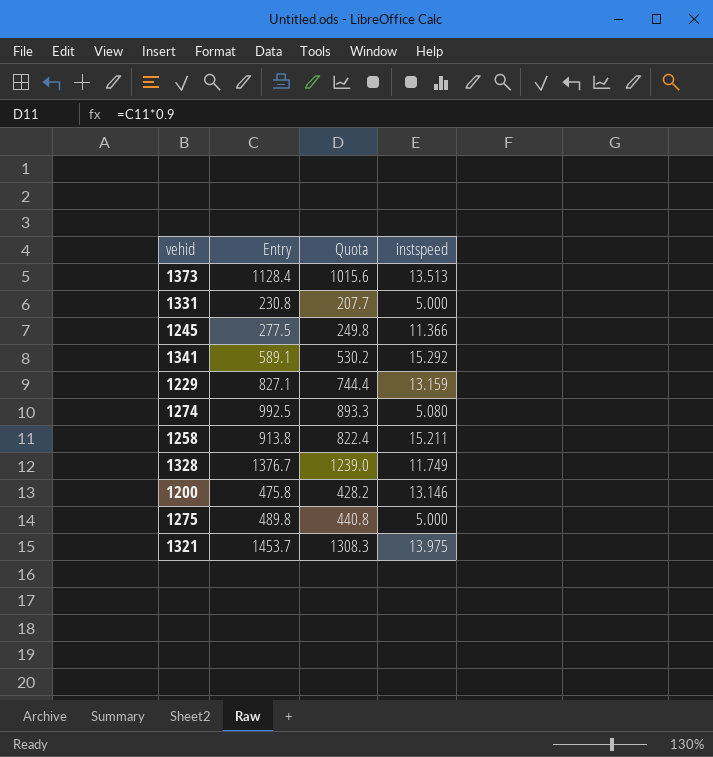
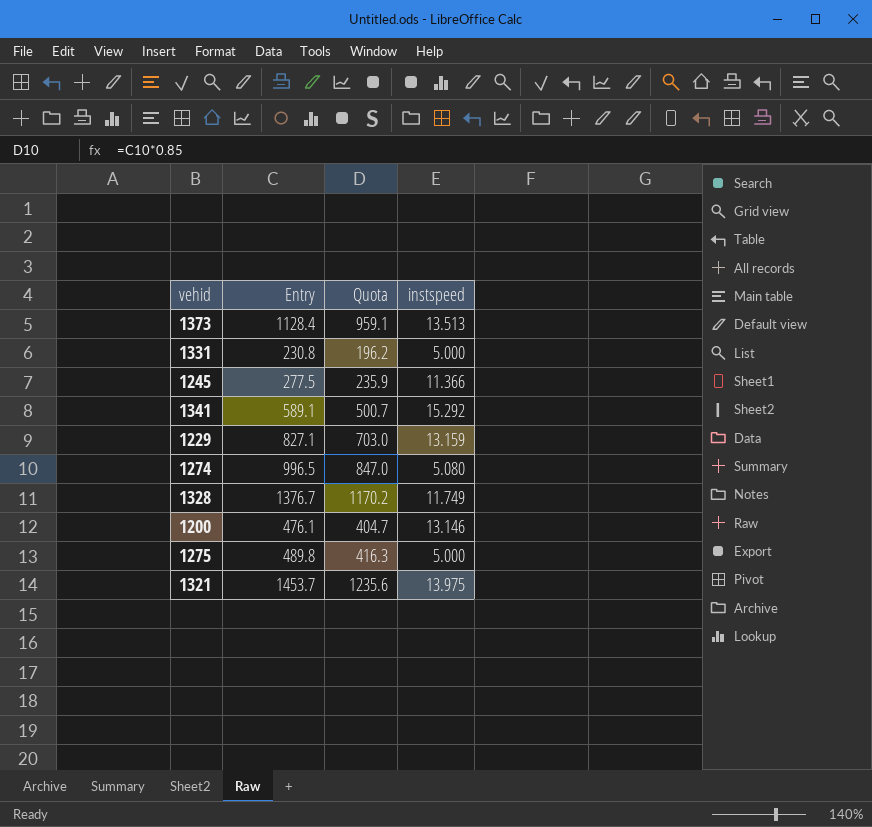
column Quota | formula: [Entry] * 0.9 -> [Entry] * 0.85
row 1258: 913.8 | 822.4 | 15.211 -> none
1274 | Entry: 992.5 -> 996.5
1200 | Entry: 475.8 -> 476.1

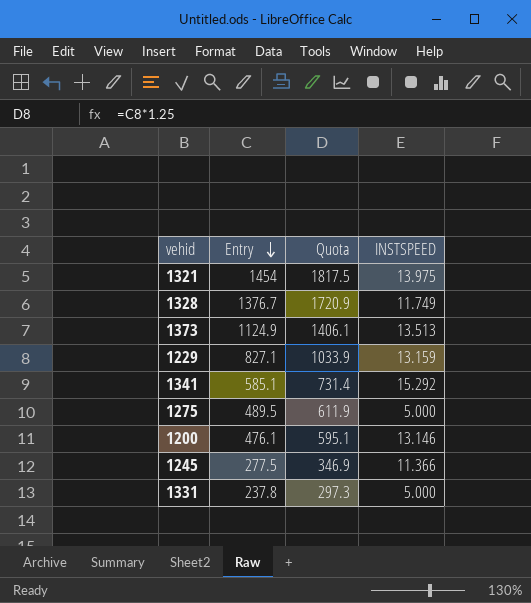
row order: none -> Entry descending
column Quota | formula: [Entry] * 0.85 -> [Entry] * 1.25
column name: instspeed -> INSTSPEED
row 1274: 996.5 | 847.0 | 5.080 -> none
1321 | Entry: 1453.7 -> 1454
1373 | Entry: 1128.4 -> 1124.9
1341 | Entry: 589.1 -> 585.1
1275 | Entry: 489.8 -> 489.5
1331 | Entry: 230.8 -> 237.8

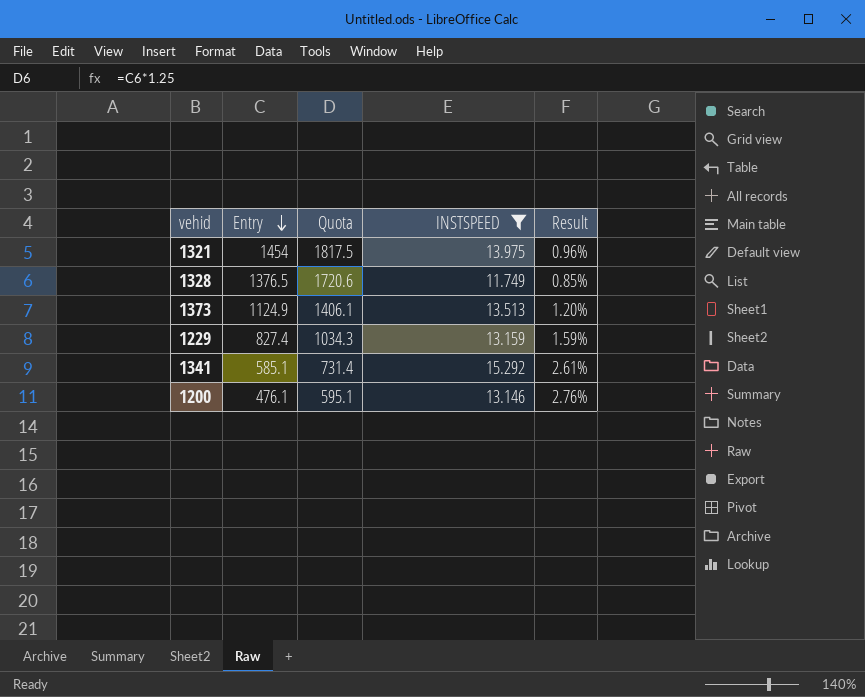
filter: none -> INSTSPEED >= 11.749
column Result | formula: none -> [INSTSPEED] / [Entry]
1328 | Entry: 1376.7 -> 1376.5
1328 | Quota: 1720.9 -> 1720.6
1229 | Entry: 827.1 -> 827.4
1229 | Quota: 1033.9 -> 1034.3

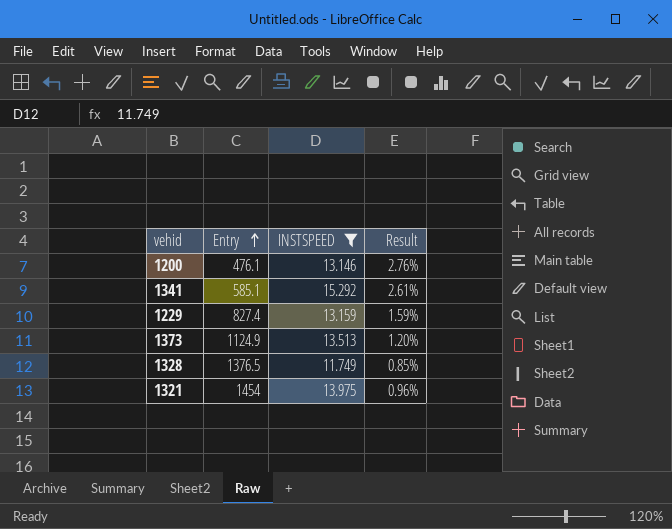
row order: Entry descending -> Entry ascending
column Quota | formula: [Entry] * 1.25 -> none

